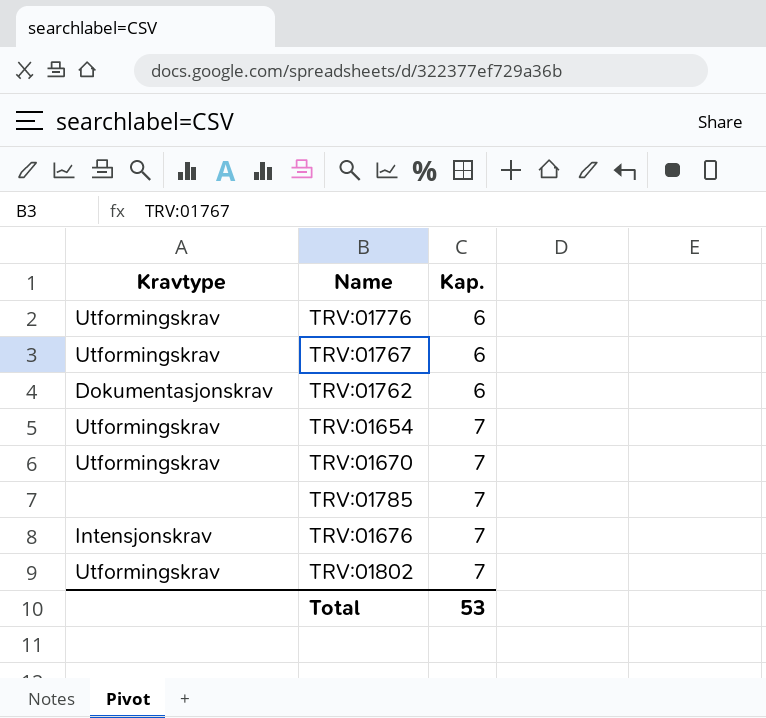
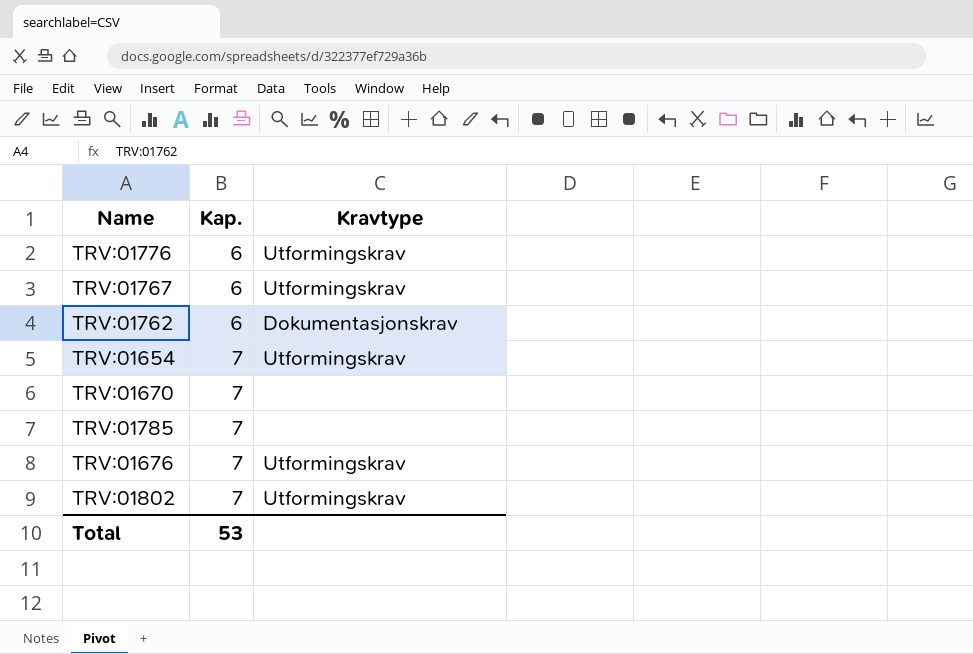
column Kravtype | position: 1 -> 3
TRV:01670 | Kravtype: Utformingskrav -> none
TRV:01676 | Kravtype: Intensjonskrav -> Utformingskrav

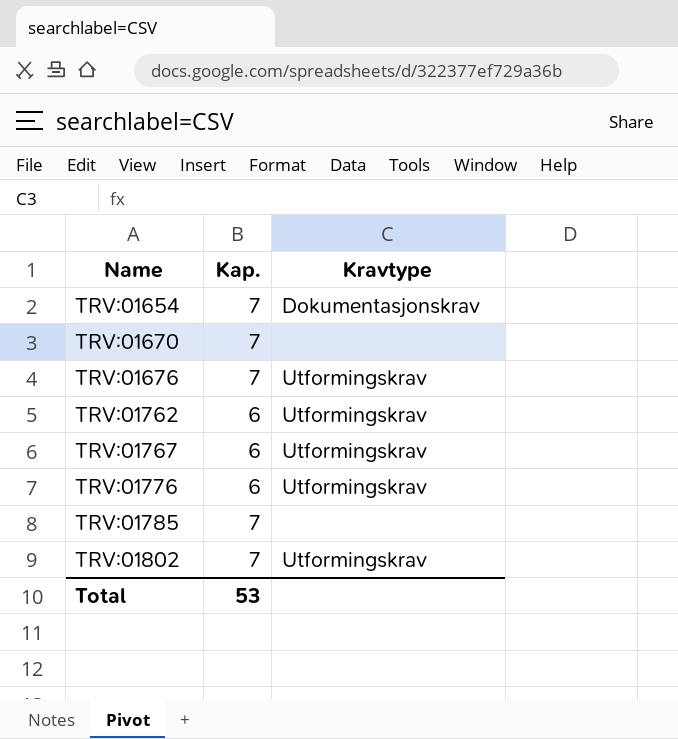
row order: Kap. ascending -> Name ascending
TRV:01654 | Kravtype: Utformingskrav -> Dokumentasjonskrav
TRV:01762 | Kravtype: Dokumentasjonskrav -> Utformingskrav

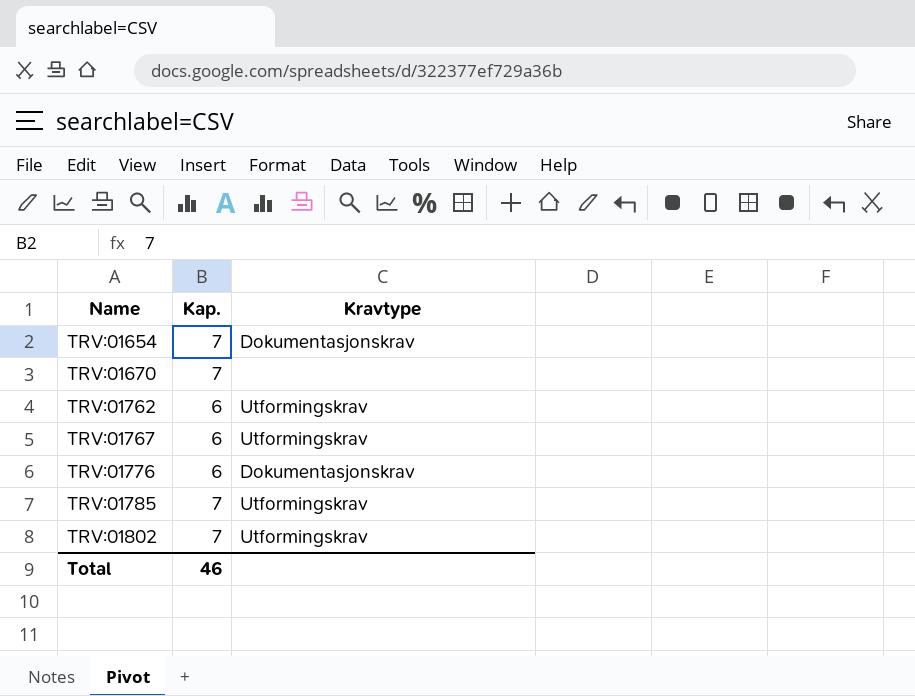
row TRV:01676: 7 | Utformingskrav -> none
TRV:01776 | Kravtype: Utformingskrav -> Dokumentasjonskrav
TRV:01785 | Kravtype: none -> Utformingskrav
Total | Kap.: 53 -> 46

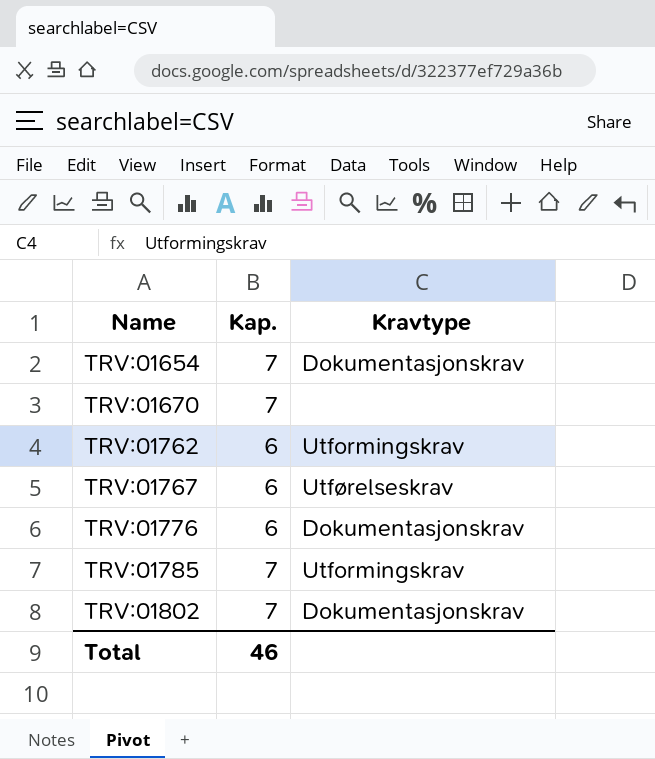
TRV:01767 | Kravtype: Utformingskrav -> Utførelseskrav
TRV:01802 | Kravtype: Utformingskrav -> Dokumentasjonskrav

